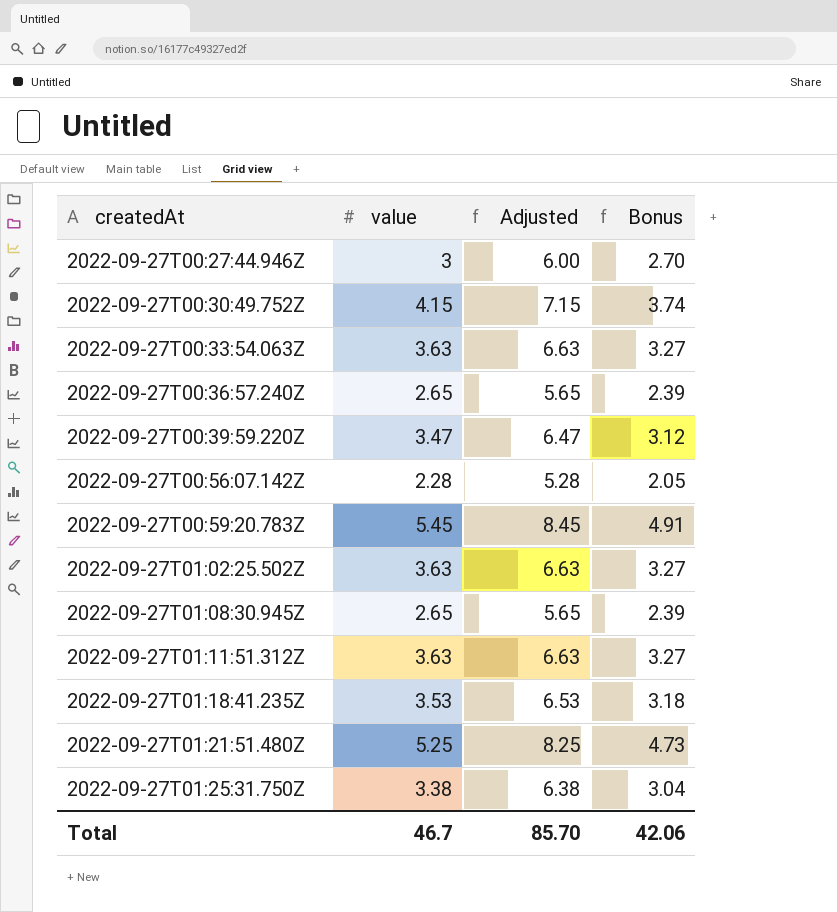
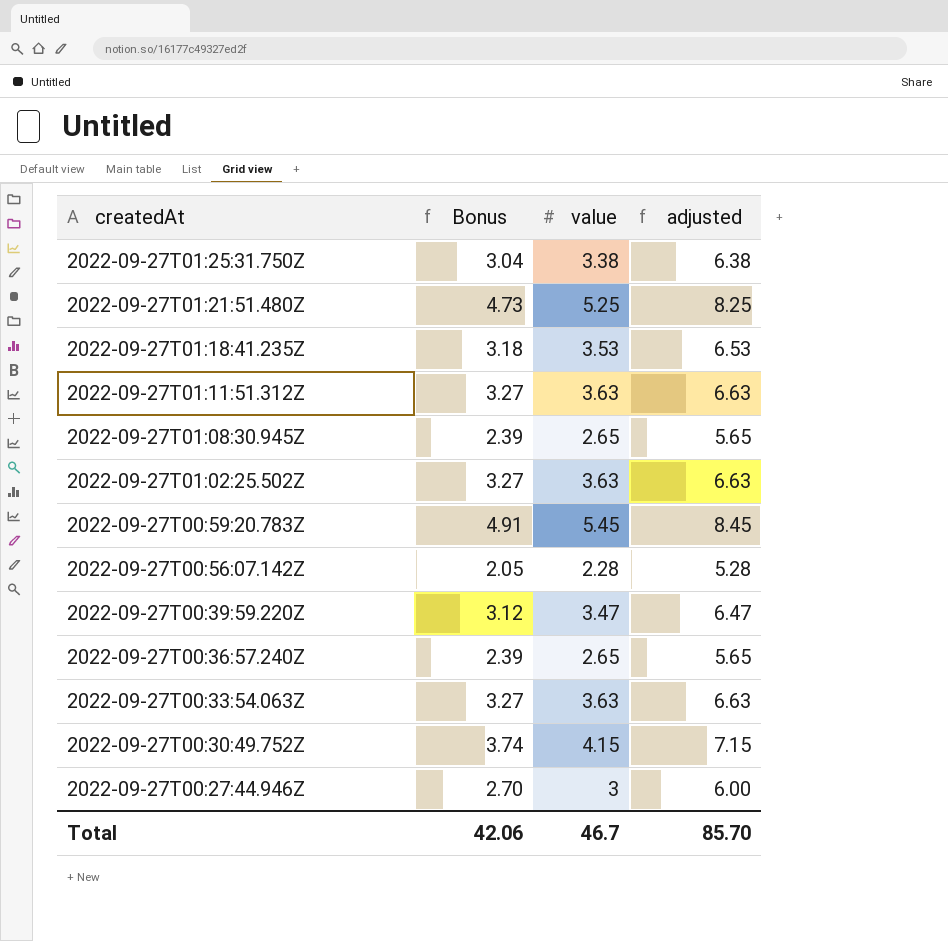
row order: createdAt ascending -> createdAt descending
column Bonus | position: 4 -> 2
column name: Adjusted -> adjusted

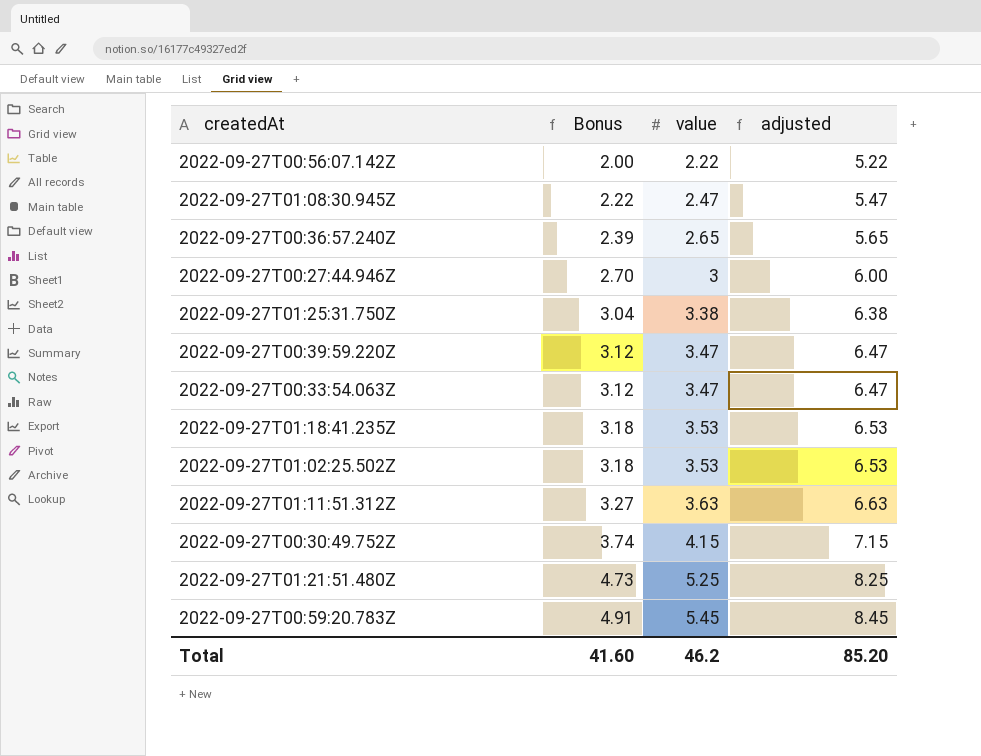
row order: createdAt descending -> Bonus ascending
2022-09-27T00:56:07.142Z | Bonus: 2.05 -> 2.00
2022-09-27T00:56:07.142Z | value: 2.28 -> 2.22
2022-09-27T00:56:07.142Z | adjusted: 5.28 -> 5.22
2022-09-27T01:08:30.945Z | Bonus: 2.39 -> 2.22
2022-09-27T01:08:30.945Z | value: 2.65 -> 2.47
2022-09-27T01:08:30.945Z | adjusted: 5.65 -> 5.47
2022-09-27T00:33:54.063Z | Bonus: 3.27 -> 3.12
2022-09-27T00:33:54.063Z | value: 3.63 -> 3.47
2022-09-27T00:33:54.063Z | adjusted: 6.63 -> 6.47
2022-09-27T01:02:25.502Z | Bonus: 3.27 -> 3.18
2022-09-27T01:02:25.502Z | value: 3.63 -> 3.53
2022-09-27T01:02:25.502Z | adjusted: 6.63 -> 6.53
Total | Bonus: 42.06 -> 41.60
Total | value: 46.7 -> 46.2
Total | adjusted: 85.70 -> 85.20

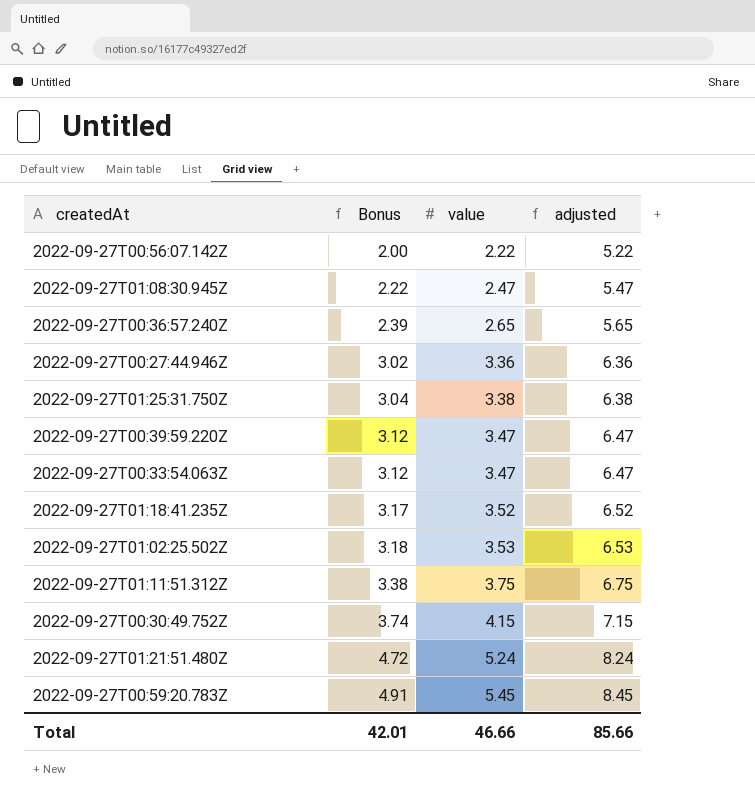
2022-09-27T00:27:44.946Z | Bonus: 2.70 -> 3.02
2022-09-27T00:27:44.946Z | value: 3 -> 3.36
2022-09-27T00:27:44.946Z | adjusted: 6.00 -> 6.36
2022-09-27T01:18:41.235Z | Bonus: 3.18 -> 3.17
2022-09-27T01:18:41.235Z | value: 3.53 -> 3.52
2022-09-27T01:18:41.235Z | adjusted: 6.53 -> 6.52
2022-09-27T01:11:51.312Z | Bonus: 3.27 -> 3.38
2022-09-27T01:11:51.312Z | value: 3.63 -> 3.75
2022-09-27T01:11:51.312Z | adjusted: 6.63 -> 6.75
2022-09-27T01:21:51.480Z | Bonus: 4.73 -> 4.72
2022-09-27T01:21:51.480Z | value: 5.25 -> 5.24
2022-09-27T01:21:51.480Z | adjusted: 8.25 -> 8.24
Total | Bonus: 41.60 -> 42.01
Total | value: 46.2 -> 46.66
Total | adjusted: 85.20 -> 85.66

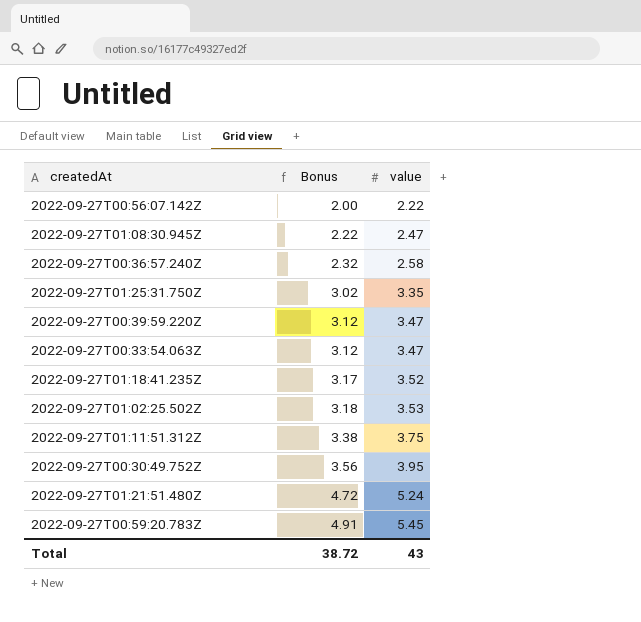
column adjusted | formula: [value] + 3 -> none
row 2022-09-27T00:27:44.946Z: 3.02 | 3.36 | 6.36 -> none
2022-09-27T00:36:57.240Z | Bonus: 2.39 -> 2.32
2022-09-27T00:36:57.240Z | value: 2.65 -> 2.58
2022-09-27T01:25:31.750Z | Bonus: 3.04 -> 3.02
2022-09-27T01:25:31.750Z | value: 3.38 -> 3.35
2022-09-27T00:30:49.752Z | Bonus: 3.74 -> 3.56
2022-09-27T00:30:49.752Z | value: 4.15 -> 3.95
Total | Bonus: 42.01 -> 38.72
Total | value: 46.66 -> 43

